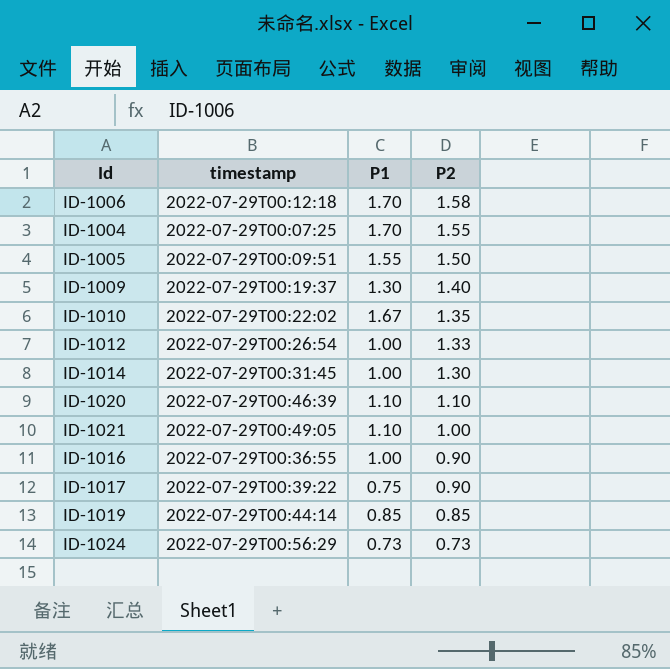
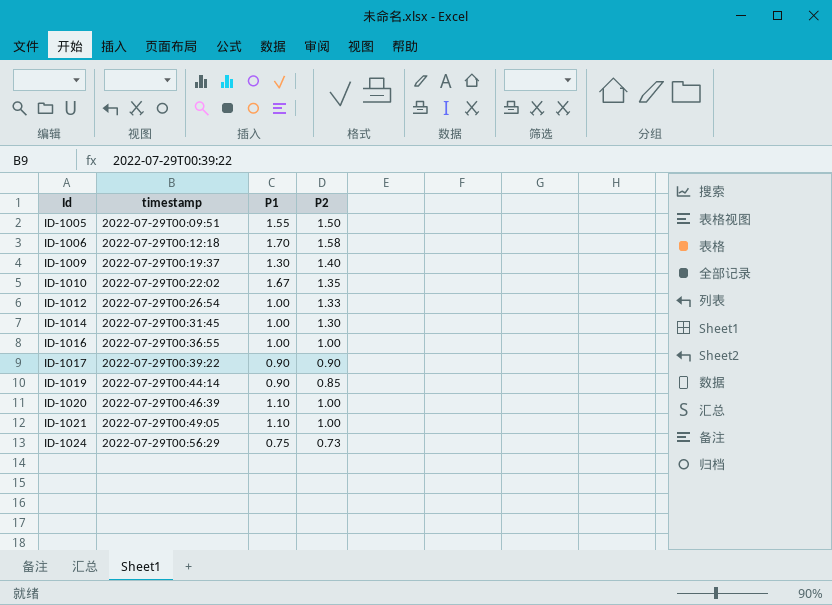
row order: P2 descending -> Id ascending
row ID-1004: 2022-07-29T00:07:25 | 1.70 | 1.55 -> none
ID-1016 | P2: 0.90 -> 1.00
ID-1017 | P1: 0.75 -> 0.90
ID-1019 | P1: 0.85 -> 0.90
ID-1020 | P2: 1.10 -> 1.00
ID-1024 | P1: 0.73 -> 0.75

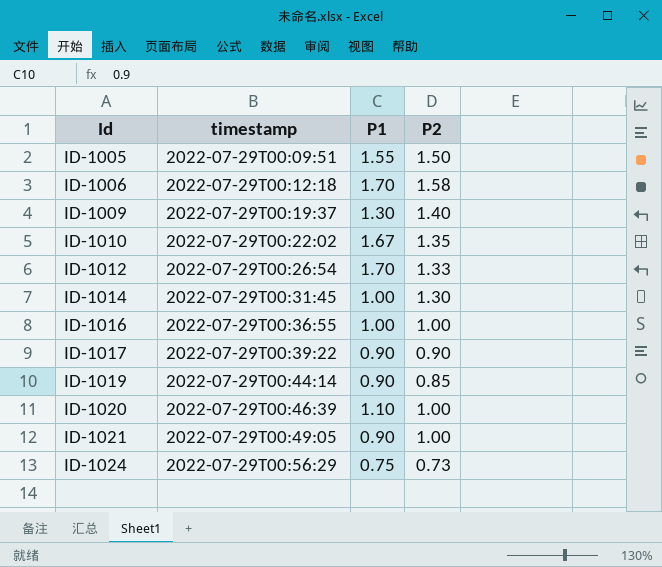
ID-1012 | P1: 1.00 -> 1.70
ID-1021 | P1: 1.10 -> 0.90

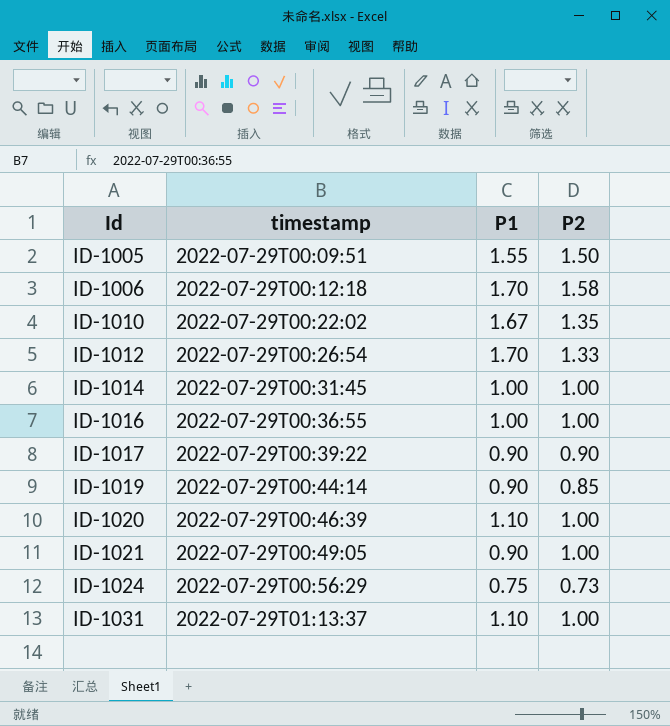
row ID-1009: 2022-07-29T00:19:37 | 1.30 | 1.40 -> none
ID-1014 | P2: 1.30 -> 1.00
row ID-1031: none -> 2022-07-29T01:13:37 | 1.10 | 1.00

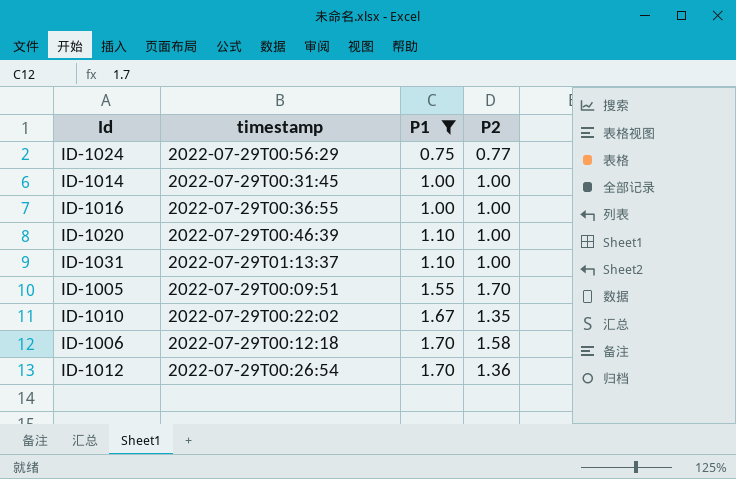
filter: none -> P1 != 0.90
row order: Id ascending -> P1 ascending
ID-1024 | P2: 0.73 -> 0.77
ID-1005 | P2: 1.50 -> 1.70
ID-1012 | P2: 1.33 -> 1.36

